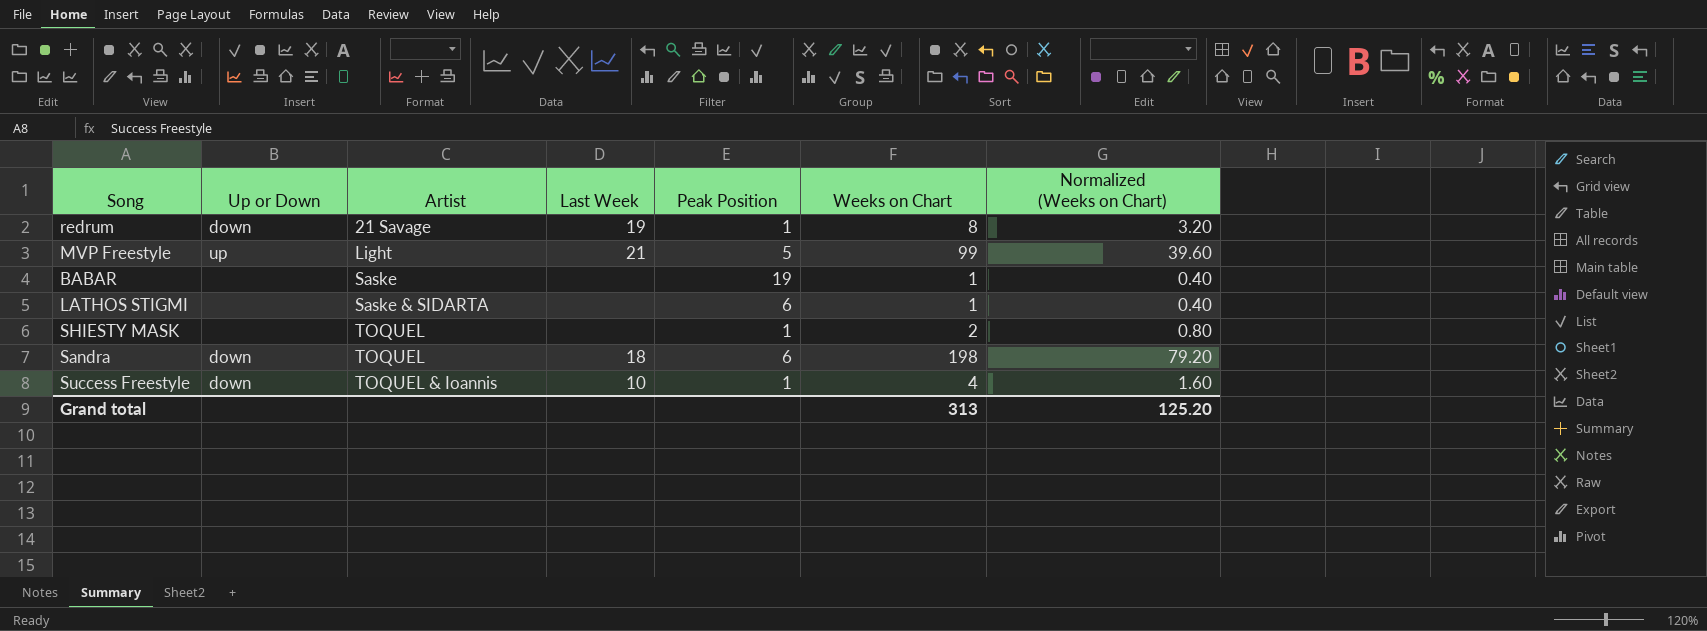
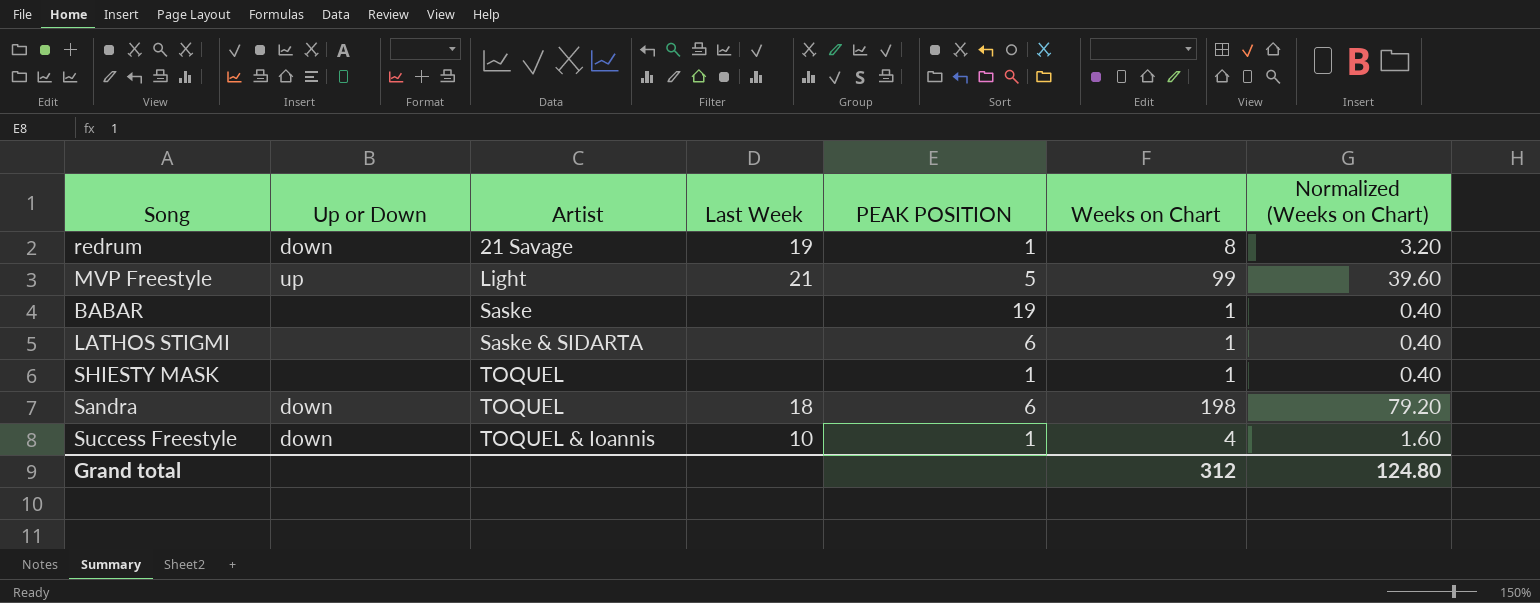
column name: Peak Position -> PEAK POSITION
SHIESTY MASK | Weeks on Chart: 2 -> 1
SHIESTY MASK | Normalized (Weeks on Chart): 0.80 -> 0.40
Grand total | Weeks on Chart: 313 -> 312
Grand total | Normalized (Weeks on Chart): 125.20 -> 124.80

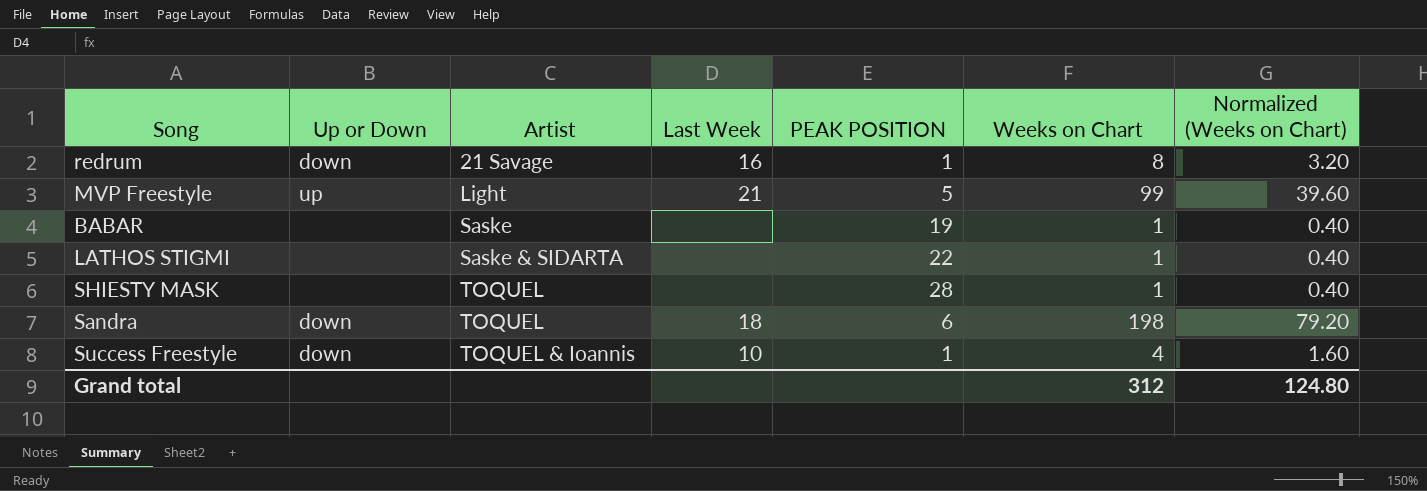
redrum | Last Week: 19 -> 16
LATHOS STIGMI | PEAK POSITION: 6 -> 22
SHIESTY MASK | PEAK POSITION: 1 -> 28

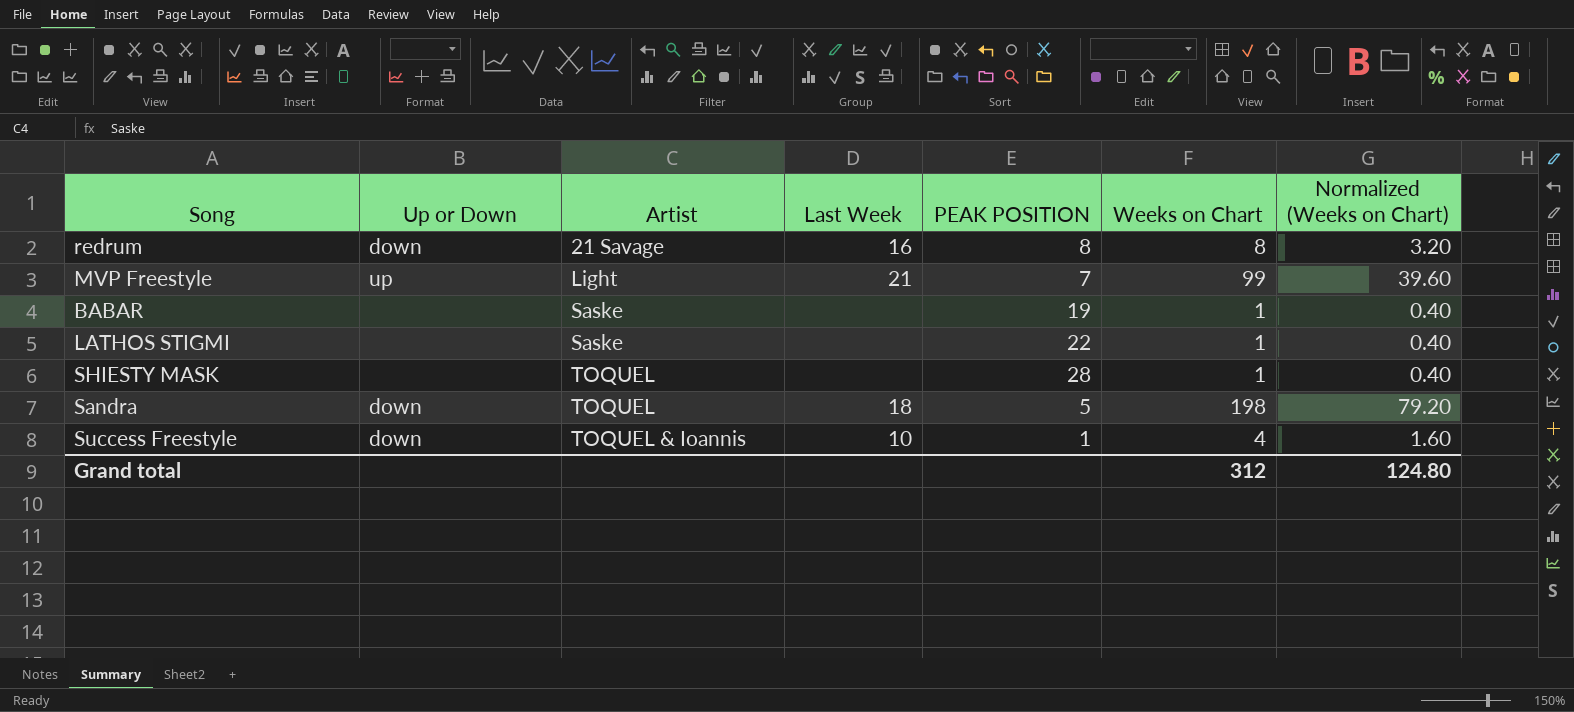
redrum | PEAK POSITION: 1 -> 8
MVP Freestyle | PEAK POSITION: 5 -> 7
LATHOS STIGMI | Artist: Saske & SIDARTA -> Saske
Sandra | PEAK POSITION: 6 -> 5

